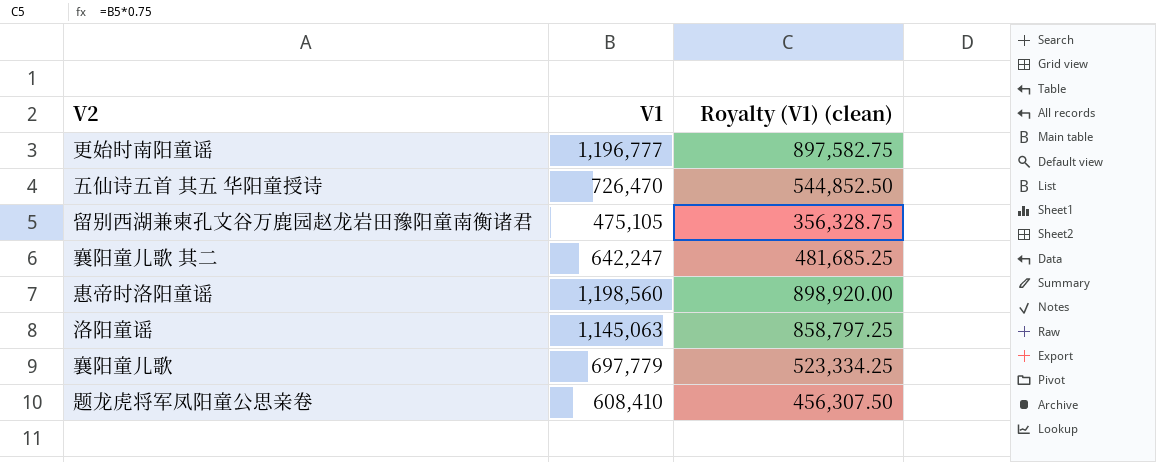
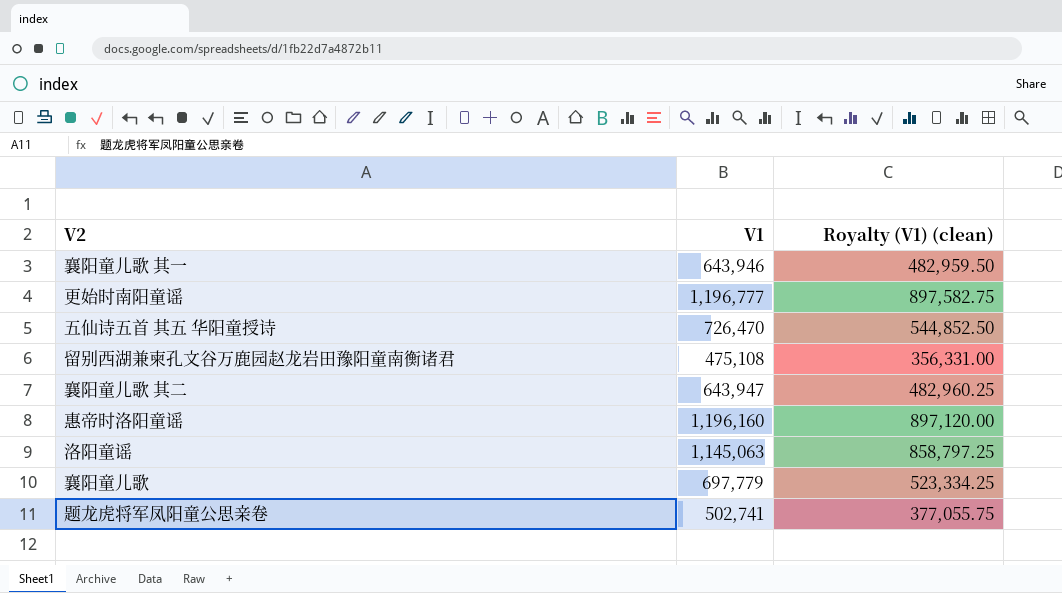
row 襄阳童儿歌 其一: none -> 643,946 | 482,959.50
留别西湖兼柬孔文谷万鹿园赵龙岩田豫阳童南衡诸君 | V1: 475,105 -> 475,108
留别西湖兼柬孔文谷万鹿园赵龙岩田豫阳童南衡诸君 | Royalty (V1) (clean): 356,328.75 -> 356,331.00
襄阳童儿歌 其二 | V1: 642,247 -> 643,947
襄阳童儿歌 其二 | Royalty (V1) (clean): 481,685.25 -> 482,960.25
惠帝时洛阳童谣 | V1: 1,198,560 -> 1,196,160
惠帝时洛阳童谣 | Royalty (V1) (clean): 898,920.00 -> 897,120.00
题龙虎将军凤阳童公思亲卷 | V1: 608,410 -> 502,741
题龙虎将军凤阳童公思亲卷 | Royalty (V1) (clean): 456,307.50 -> 377,055.75

